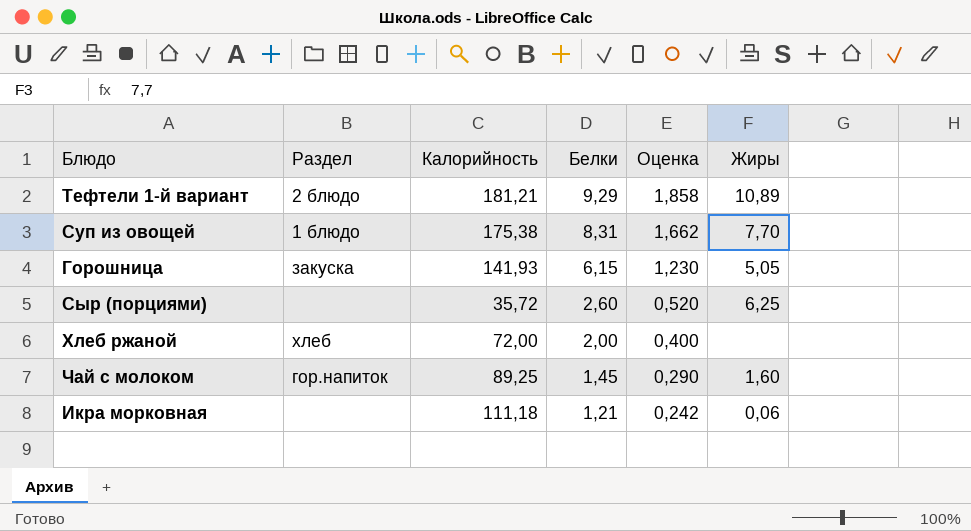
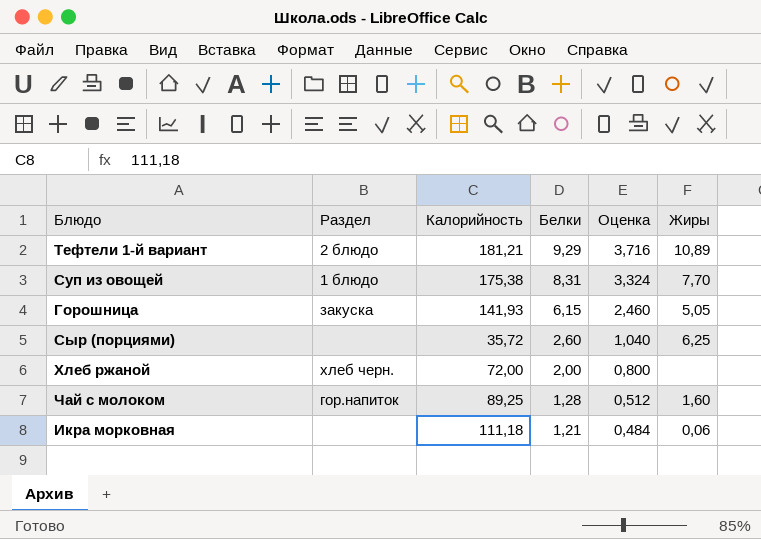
column Оценка | formula: [Белки] * 0,2 -> [Белки] * 0,4
Хлеб ржаной | Раздел: хлеб -> хлеб черн.
Чай с молоком | Белки: 1,45 -> 1,28

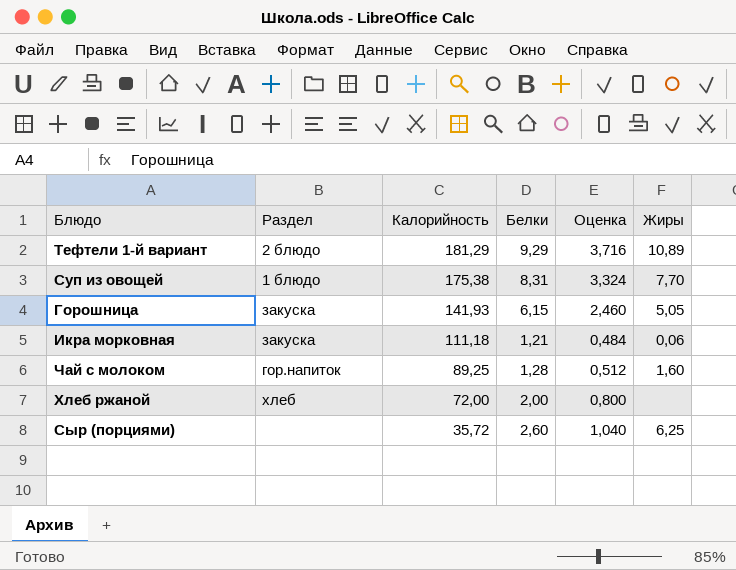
row order: Белки descending -> Калорийность descending
Тефтели 1-й вариант | Калорийность: 181,21 -> 181,29
Икра морковная | Раздел: none -> закуска
Хлеб ржаной | Раздел: хлеб черн. -> хлеб

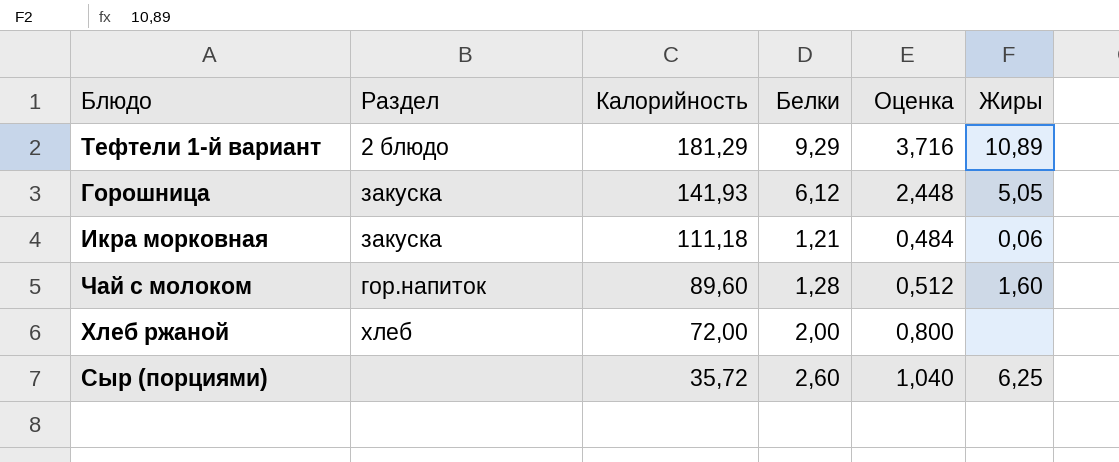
row Суп из овощей: 1 блюдо | 175,38 | 8,31 | 3,324 | 7,70 -> none
Горошница | Белки: 6,15 -> 6,12
Горошница | Оценка: 2,460 -> 2,448
Чай с молоком | Калорийность: 89,25 -> 89,60

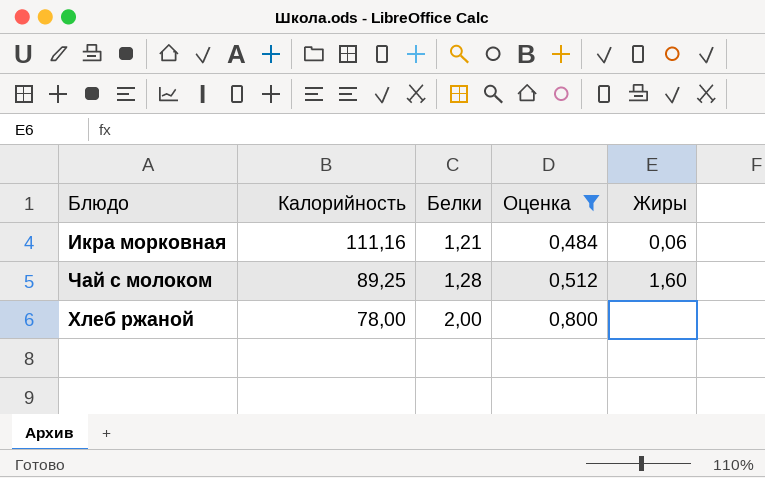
filter: none -> Оценка <= 0,800
column Раздел | position: 2 -> none
Икра морковная | Калорийность: 111,18 -> 111,16
Чай с молоком | Калорийность: 89,60 -> 89,25
Хлеб ржаной | Калорийность: 72,00 -> 78,00

